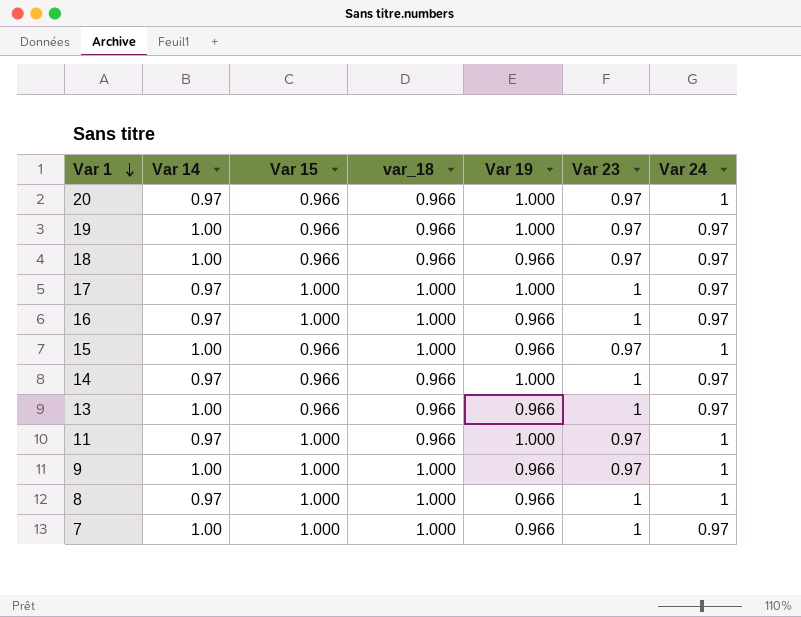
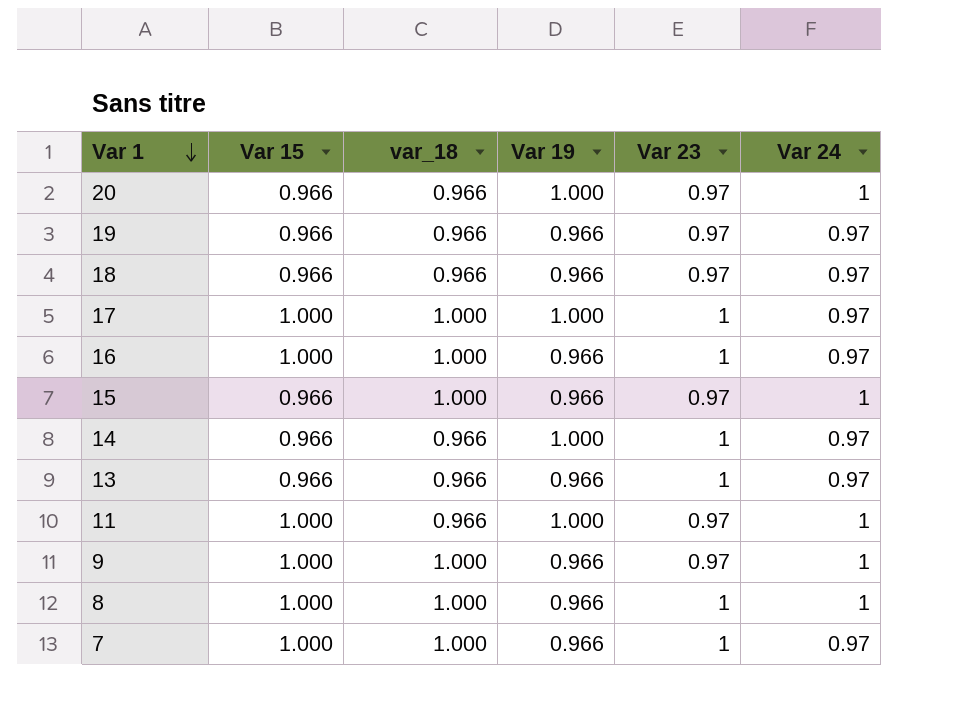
column Var 14 | position: 2 -> none
19 | Var 19: 1.000 -> 0.966

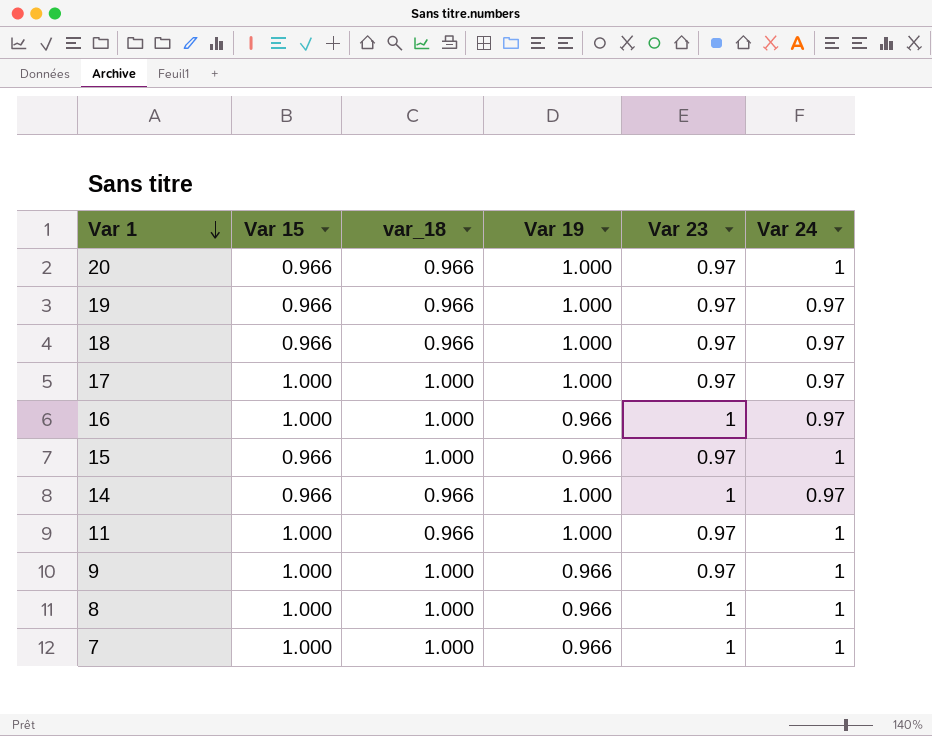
row 13: 0.966 | 0.966 | 0.966 | 1 | 0.97 -> none
19 | Var 19: 0.966 -> 1.000
18 | Var 19: 0.966 -> 1.000
17 | Var 23: 1 -> 0.97
7 | Var 24: 0.97 -> 1

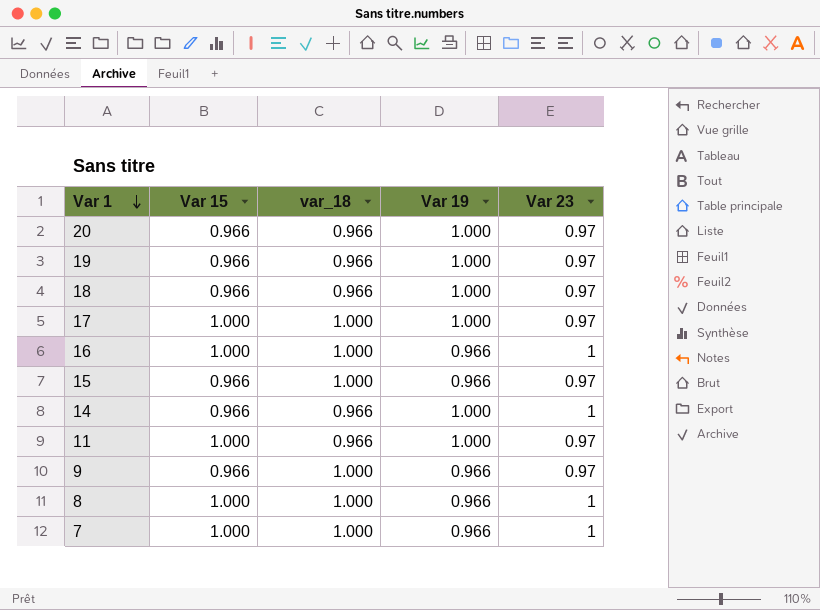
column Var 24 | position: 6 -> none
9 | Var 15: 1.000 -> 0.966

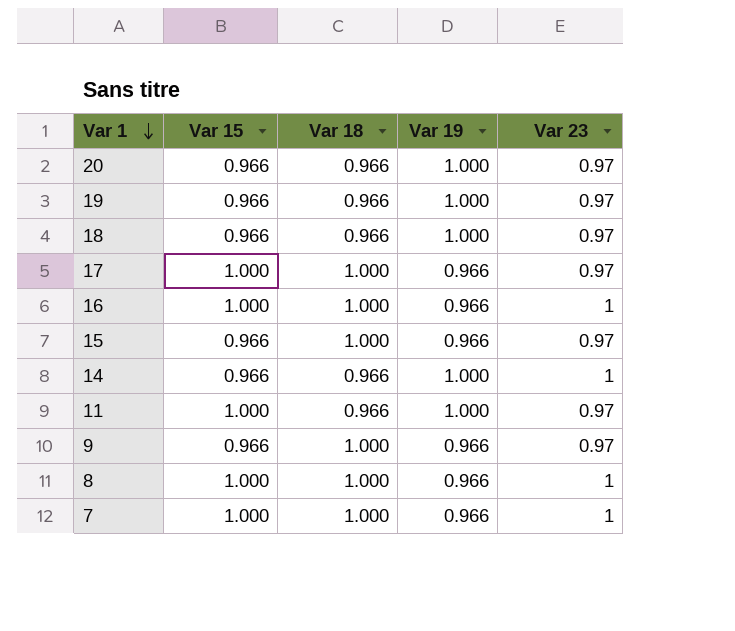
column name: var_18 -> Var 18
17 | Var 19: 1.000 -> 0.966

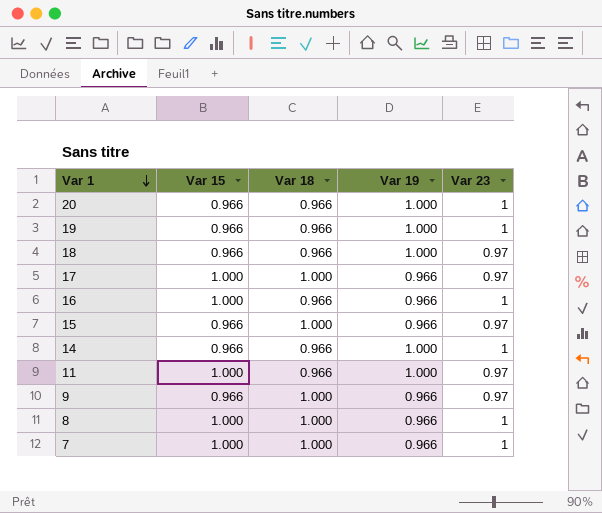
20 | Var 23: 0.97 -> 1
19 | Var 23: 0.97 -> 1
16 | Var 18: 1.000 -> 0.966

